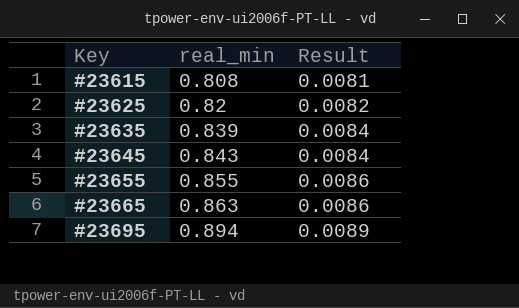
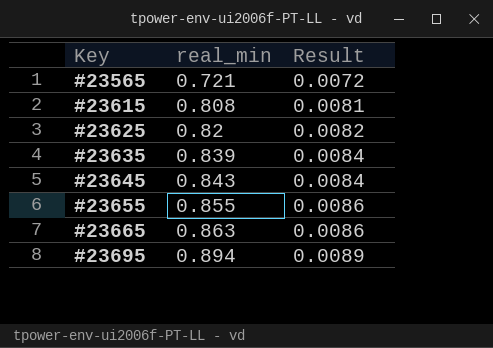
row #23565: none -> 0.721 | 0.0072

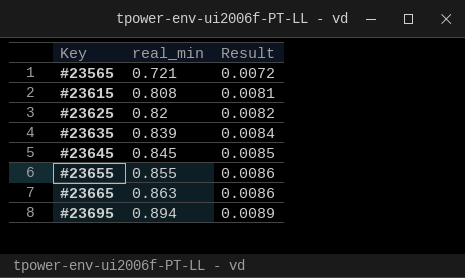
#23645 | real_min: 0.843 -> 0.845
#23645 | Result: 0.0084 -> 0.0085

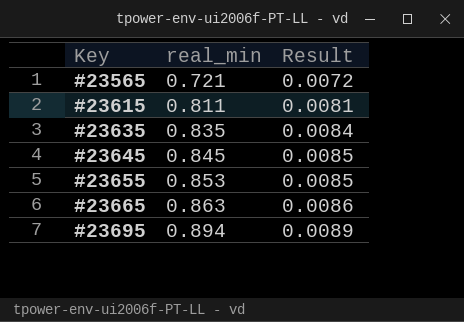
row #23625: 0.82 | 0.0082 -> none
#23615 | real_min: 0.808 -> 0.811
#23635 | real_min: 0.839 -> 0.835
#23655 | real_min: 0.855 -> 0.853
#23655 | Result: 0.0086 -> 0.0085

